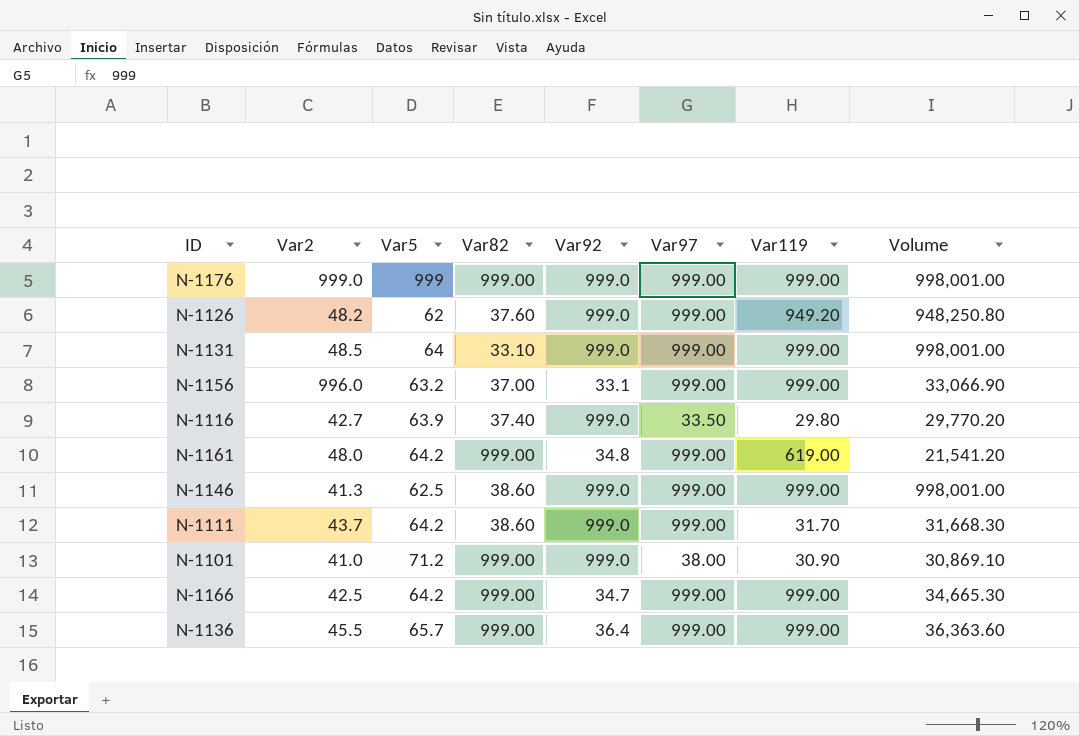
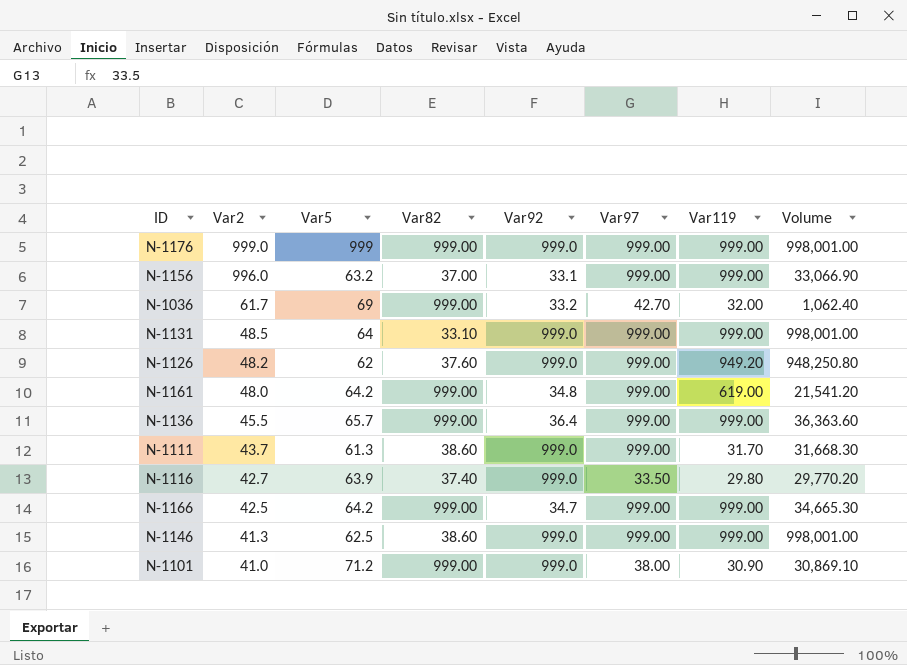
row order: none -> Var2 descending
row N-1036: none -> 61.7 | 69 | 999.00 | 33.2 | 42.70 | 32.00 | 1,062.40
N-1111 | Var5: 64.2 -> 61.3

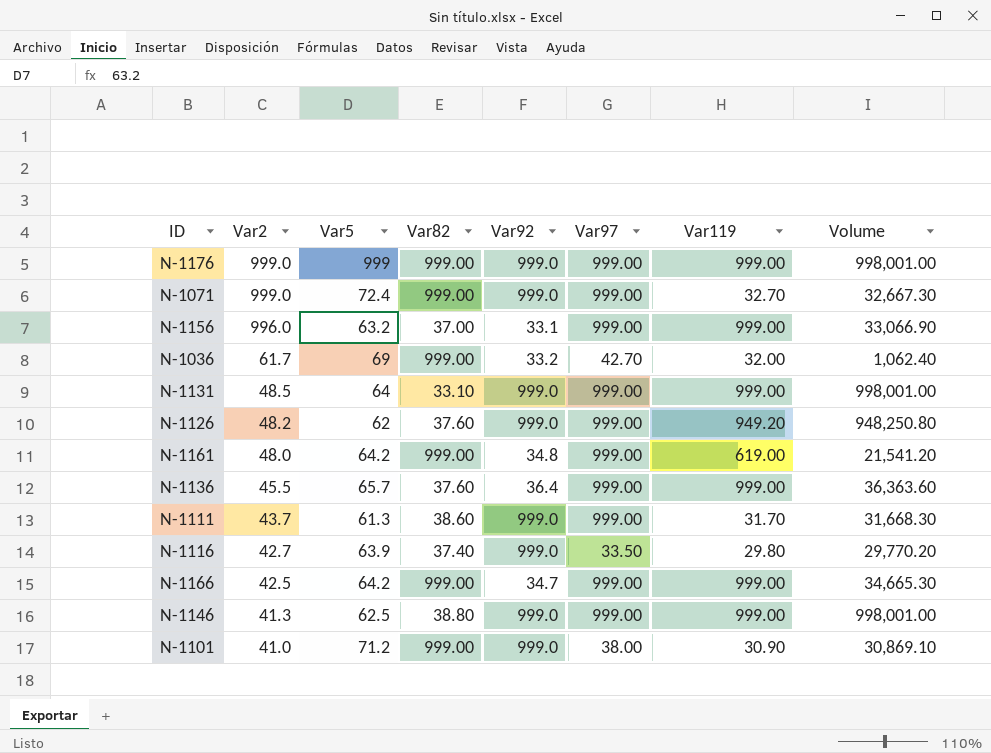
row N-1071: none -> 999.0 | 72.4 | 999.00 | 999.0 | 999.00 | 32.70 | 32,667.30
N-1136 | Var82: 999.00 -> 37.60
N-1146 | Var82: 38.60 -> 38.80

